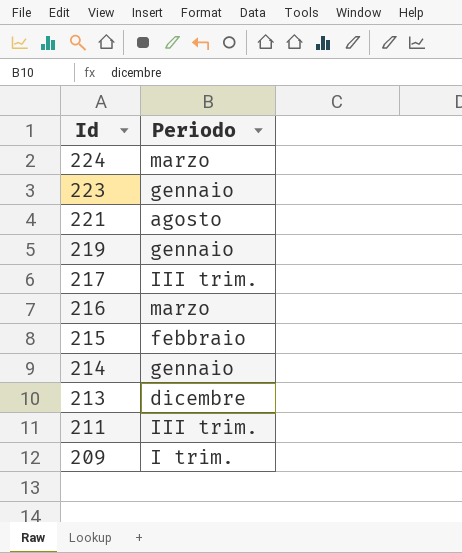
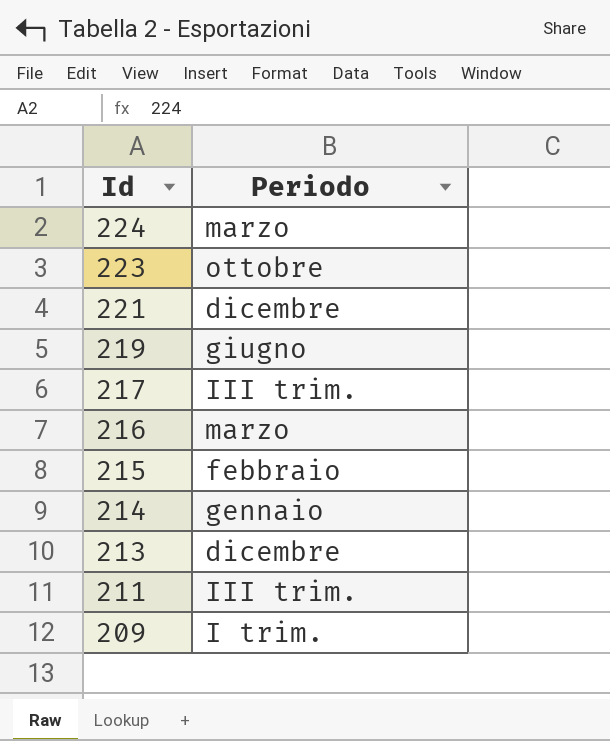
223 | Periodo: gennaio -> ottobre
221 | Periodo: agosto -> dicembre
219 | Periodo: gennaio -> giugno

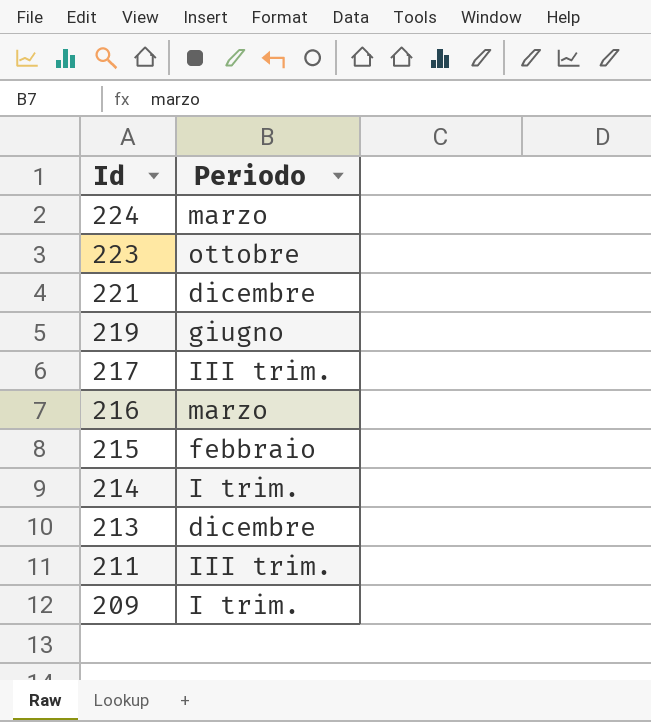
214 | Periodo: gennaio -> I trim.

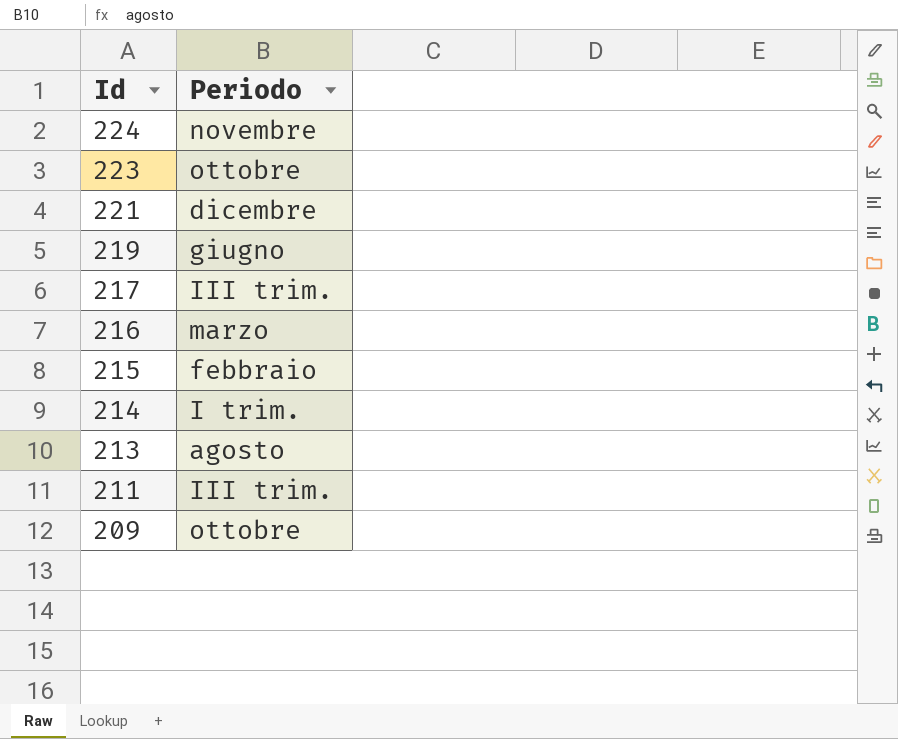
224 | Periodo: marzo -> novembre
213 | Periodo: dicembre -> agosto
209 | Periodo: I trim. -> ottobre

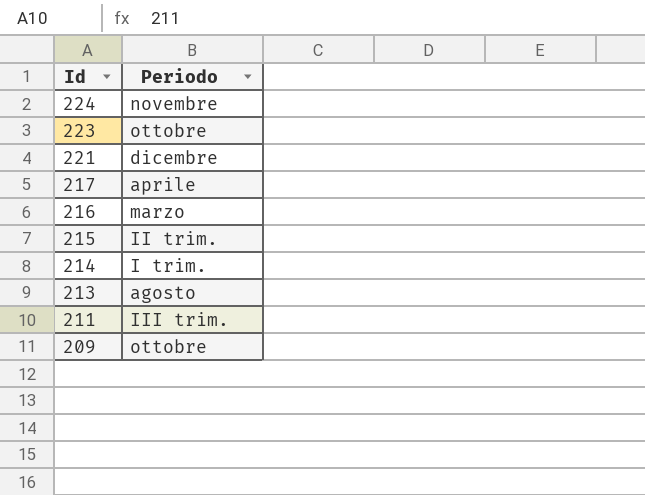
row 219: giugno -> none
217 | Periodo: III trim. -> aprile
215 | Periodo: febbraio -> II trim.

